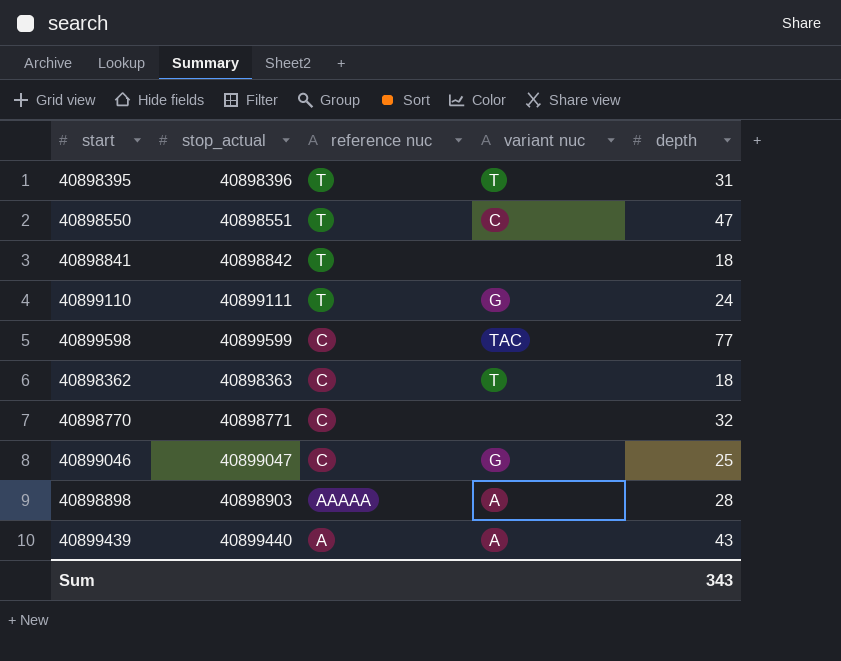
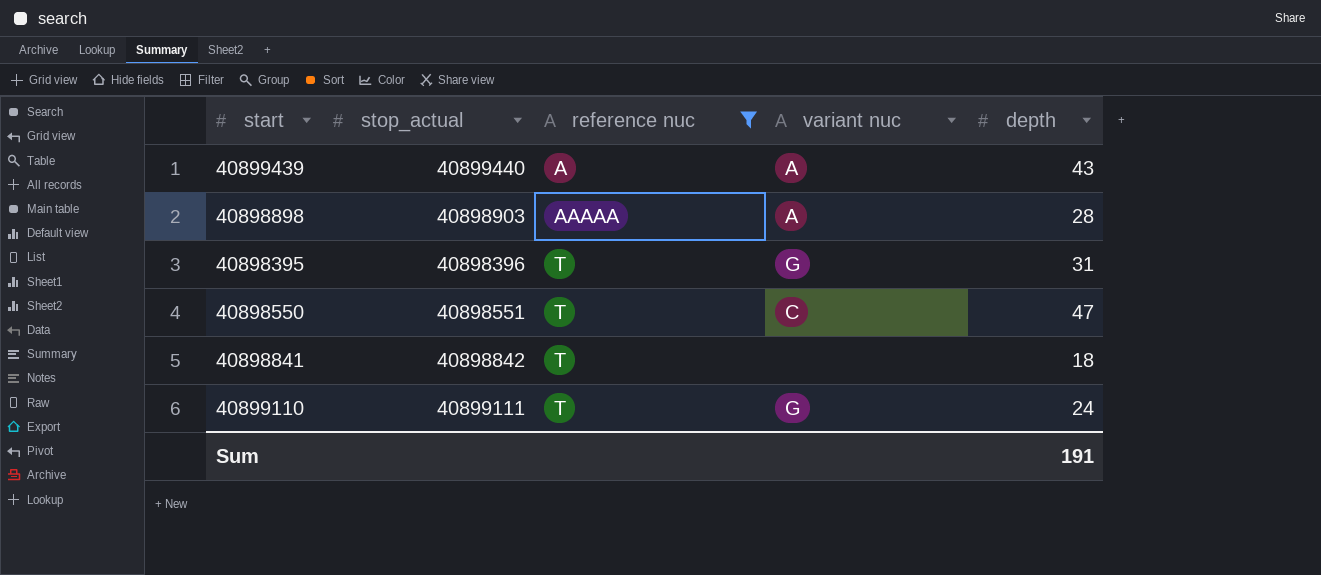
filter: none -> reference nuc != C
row order: reference nuc descending -> reference nuc ascending
40898395 | variant nuc: T -> G
Sum | depth: 343 -> 191

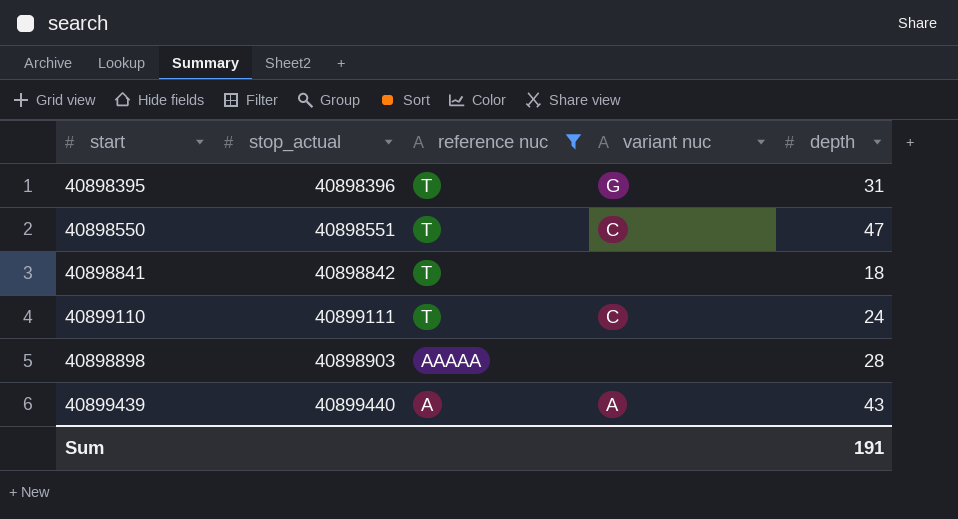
row order: reference nuc ascending -> reference nuc descending
40899110 | variant nuc: G -> C
40898898 | variant nuc: A -> none

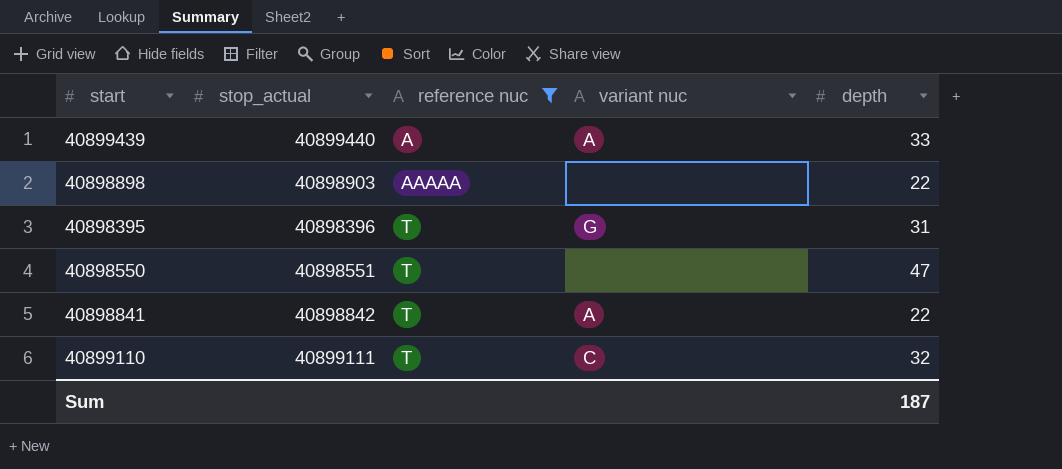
row order: reference nuc descending -> reference nuc ascending
40899439 | depth: 43 -> 33
40898898 | depth: 28 -> 22
40898550 | variant nuc: C -> none
40898841 | variant nuc: none -> A
40898841 | depth: 18 -> 22
40899110 | depth: 24 -> 32
Sum | depth: 191 -> 187

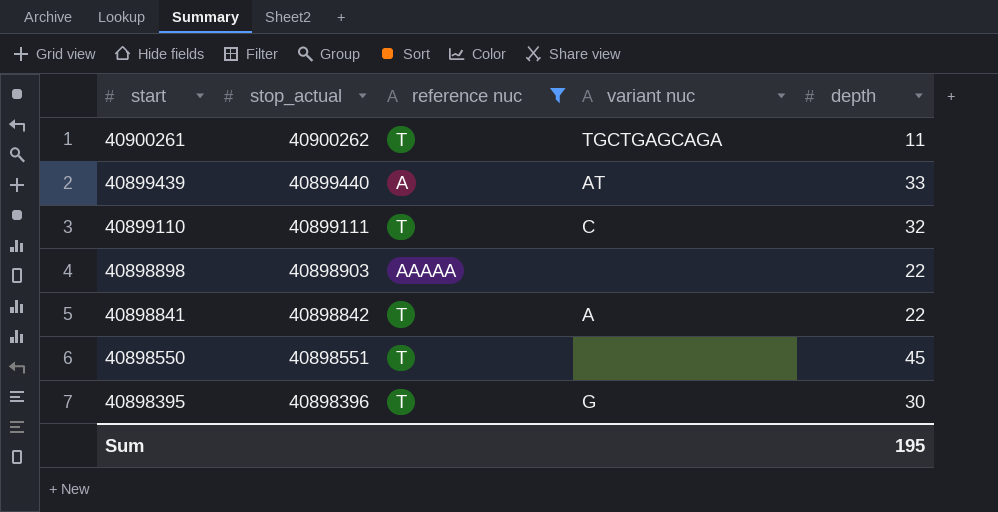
row order: reference nuc ascending -> start descending
row 40900261: none -> 40900262 | T | TGCTGAGCAGA | 11
40899439 | variant nuc: A -> AT
40898550 | depth: 47 -> 45
40898395 | depth: 31 -> 30
Sum | depth: 187 -> 195

